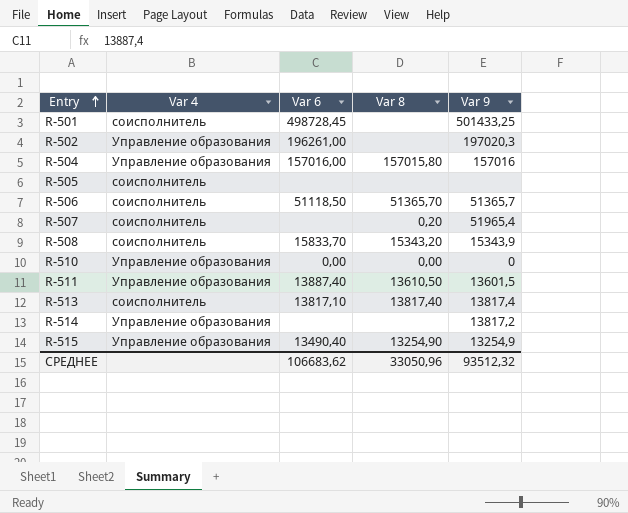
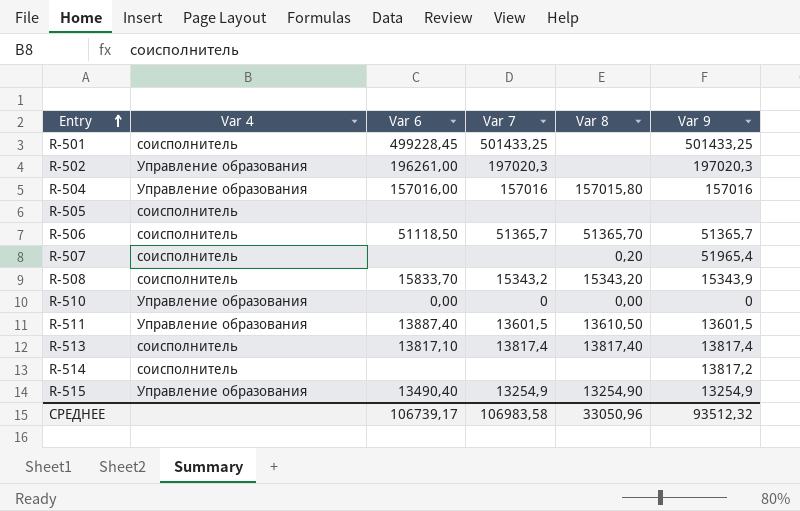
column Var 7 | position: none -> 4
R-501 | Var 6: 498728,45 -> 499228,45
R-514 | Var 4: Управление образования -> соисполнитель
СРЕДНЕЕ | Var 6: 106683,62 -> 106739,17

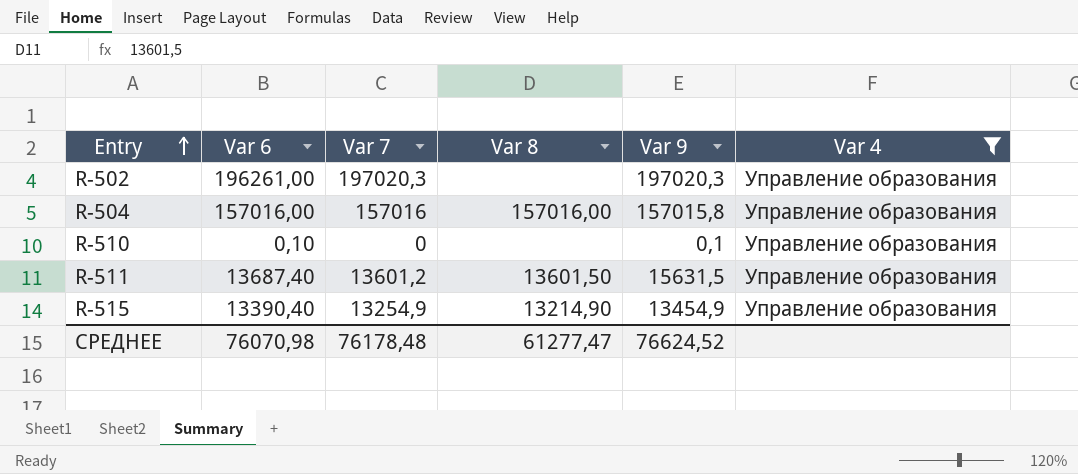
filter: none -> Var 4 = Управление образования
column Var 4 | position: 2 -> 6
R-504 | Var 8: 157015,80 -> 157016,00
R-504 | Var 9: 157016 -> 157015,8
R-510 | Var 6: 0,00 -> 0,10
R-510 | Var 8: 0,00 -> none
R-510 | Var 9: 0 -> 0,1
R-511 | Var 6: 13887,40 -> 13687,40
R-511 | Var 7: 13601,5 -> 13601,2
R-511 | Var 8: 13610,50 -> 13601,50
R-511 | Var 9: 13601,5 -> 15631,5
R-515 | Var 6: 13490,40 -> 13390,40
R-515 | Var 8: 13254,90 -> 13214,90
R-515 | Var 9: 13254,9 -> 13454,9
СРЕДНЕЕ | Var 6: 106739,17 -> 76070,98
СРЕДНЕЕ | Var 7: 106983,58 -> 76178,48
СРЕДНЕЕ | Var 8: 33050,96 -> 61277,47
СРЕДНЕЕ | Var 9: 93512,32 -> 76624,52

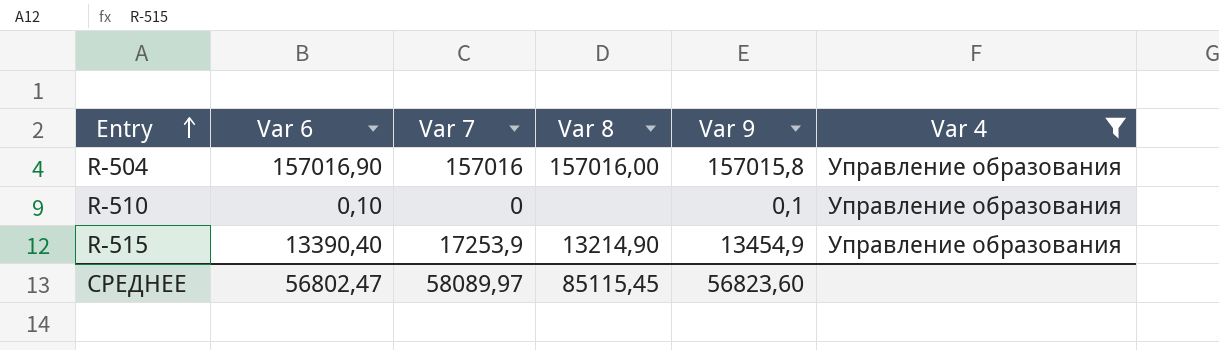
row R-502: 196261,00 | 197020,3 | none | 197020,3 | Управление образования -> none
row R-511: 13687,40 | 13601,2 | 13601,50 | 15631,5 | Управление образования -> none
R-504 | Var 6: 157016,00 -> 157016,90
R-515 | Var 7: 13254,9 -> 17253,9
СРЕДНЕЕ | Var 6: 76070,98 -> 56802,47
СРЕДНЕЕ | Var 7: 76178,48 -> 58089,97
СРЕДНЕЕ | Var 8: 61277,47 -> 85115,45
СРЕДНЕЕ | Var 9: 76624,52 -> 56823,60

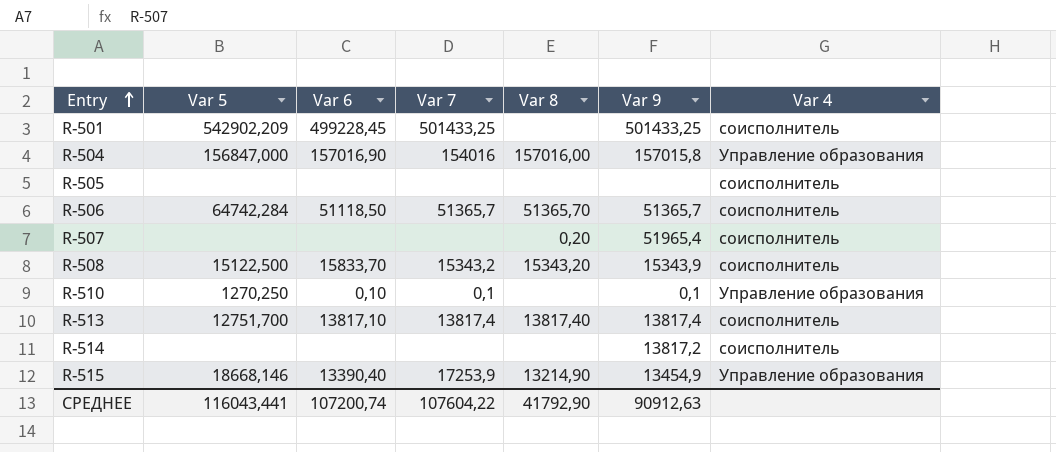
filter: Var 4 = Управление образования -> none
column Var 5 | position: none -> 2
R-504 | Var 7: 157016 -> 154016
R-510 | Var 7: 0 -> 0,1
СРЕДНЕЕ | Var 6: 56802,47 -> 107200,74
СРЕДНЕЕ | Var 7: 58089,97 -> 107604,22
СРЕДНЕЕ | Var 8: 85115,45 -> 41792,90
СРЕДНЕЕ | Var 9: 56823,60 -> 90912,63

